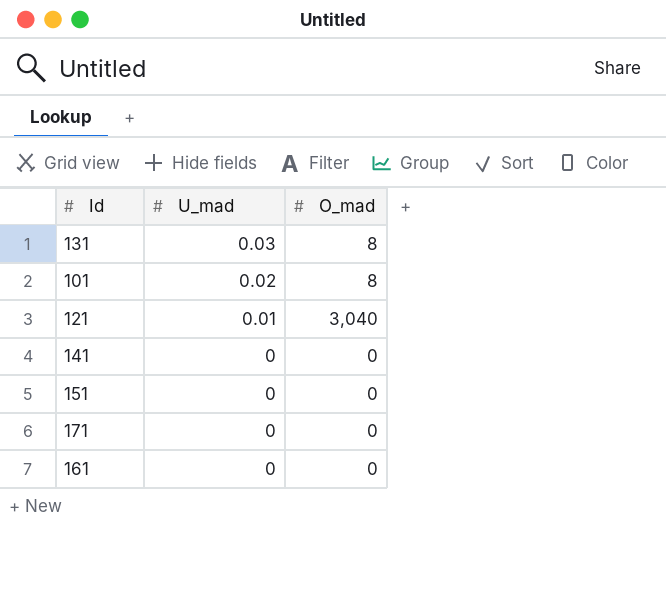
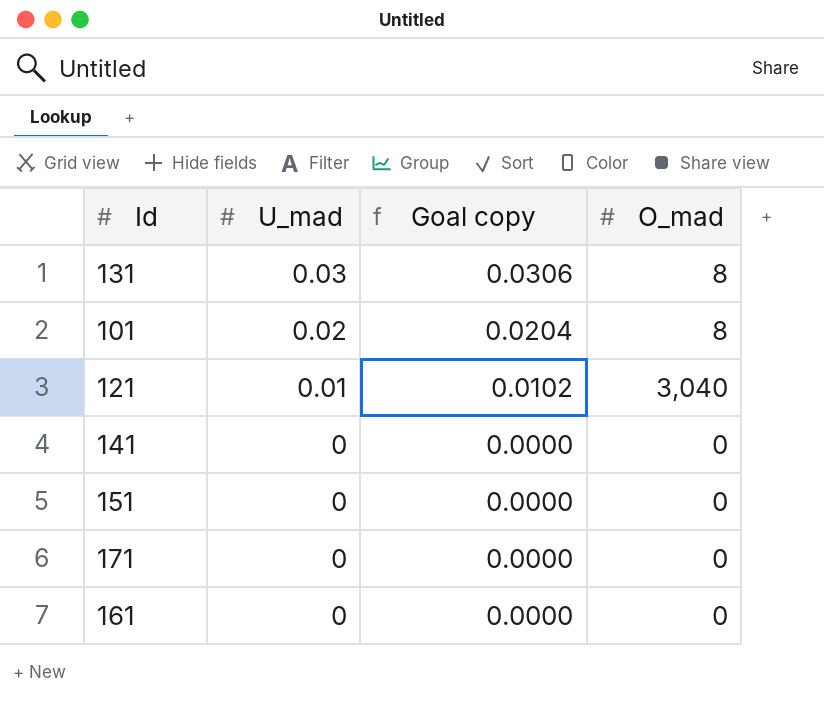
column Goal copy | formula: none -> [U_mad] * 1.02

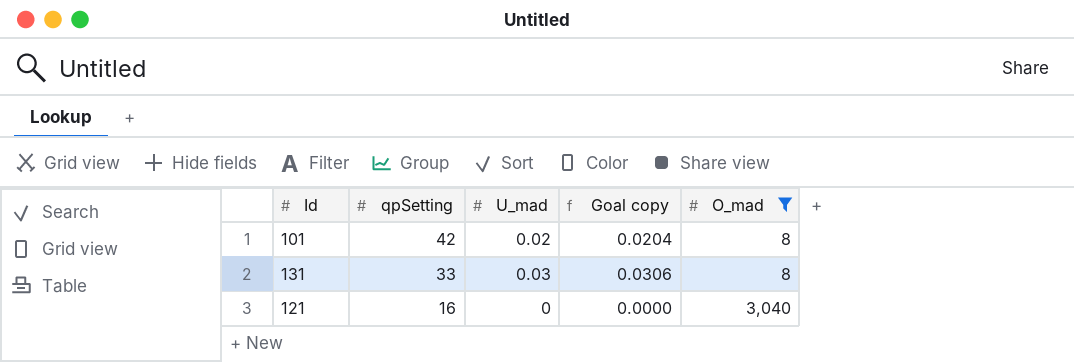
filter: none -> O_mad != 0
row order: U_mad descending -> qpSetting descending
column qpSetting | position: none -> 2
121 | U_mad: 0.01 -> 0
121 | Goal copy: 0.0102 -> 0.0000

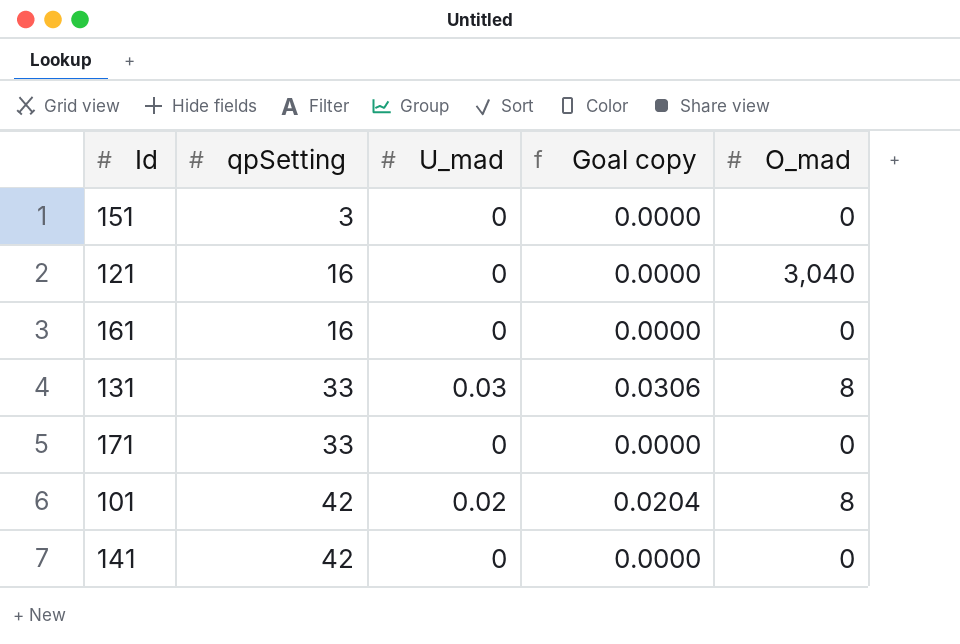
filter: O_mad != 0 -> none
row order: qpSetting descending -> qpSetting ascending

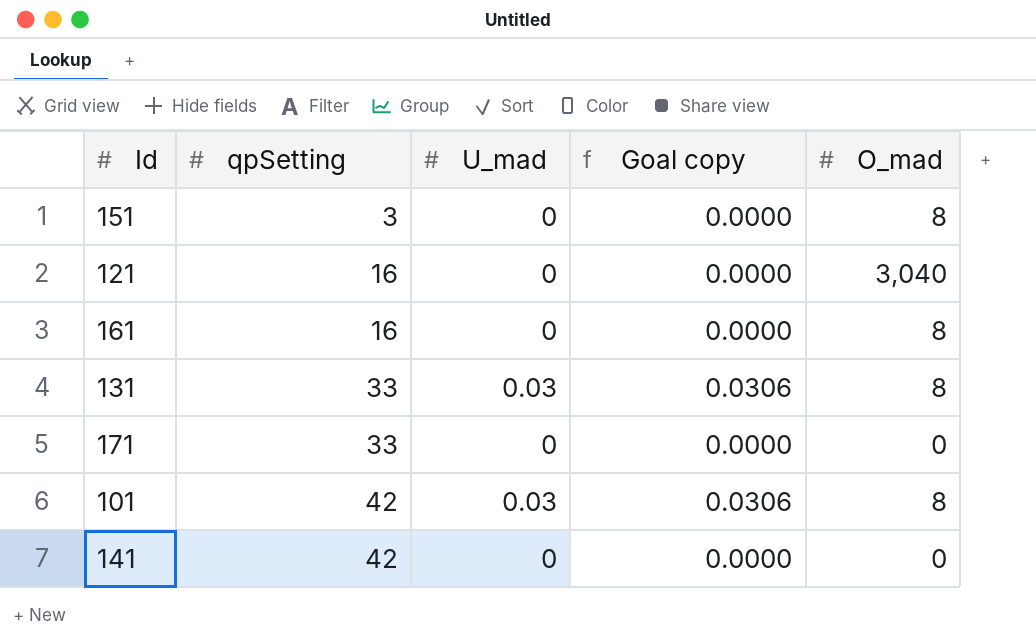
151 | O_mad: 0 -> 8
161 | O_mad: 0 -> 8
101 | U_mad: 0.02 -> 0.03
101 | Goal copy: 0.0204 -> 0.0306

